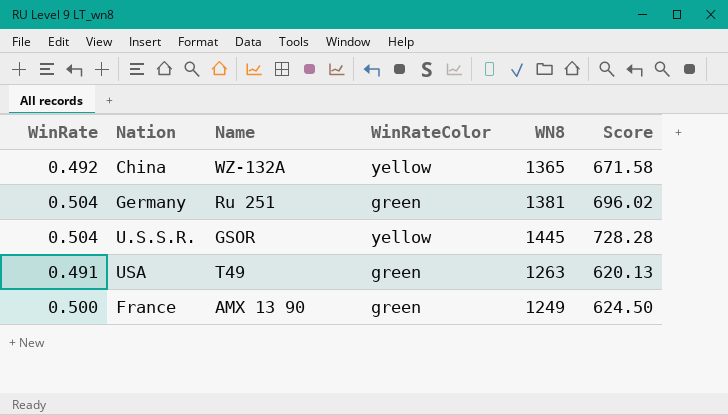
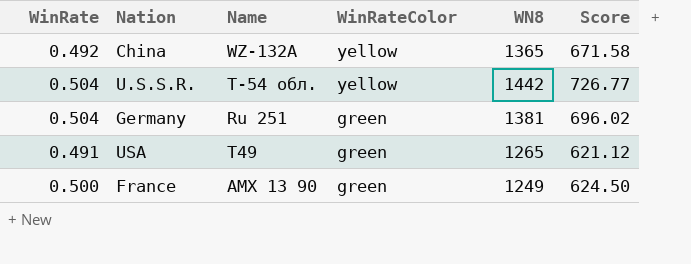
row order: none -> WinRateColor descending
U.S.S.R. | Name: GSOR -> Т-54 обл.
U.S.S.R. | WN8: 1445 -> 1442
U.S.S.R. | Score: 728.28 -> 726.77
USA | WN8: 1263 -> 1265
USA | Score: 620.13 -> 621.12

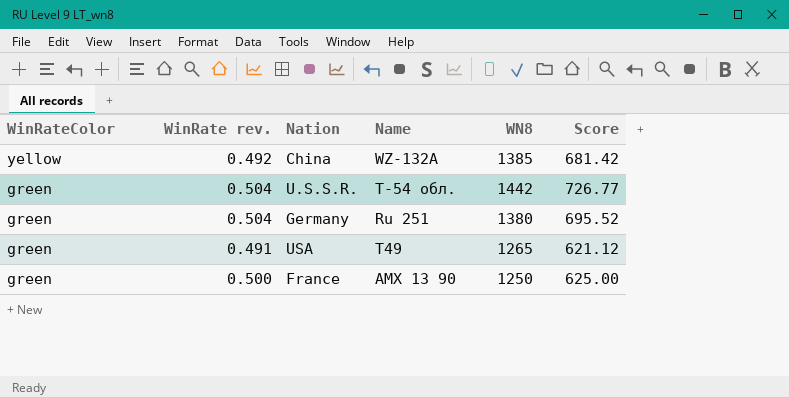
column WinRateColor | position: 4 -> 1
column name: WinRate -> WinRate rev.
China | WN8: 1365 -> 1385
China | Score: 671.58 -> 681.42
U.S.S.R. | WinRateColor: yellow -> green
Germany | WN8: 1381 -> 1380
Germany | Score: 696.02 -> 695.52
France | WN8: 1249 -> 1250
France | Score: 624.50 -> 625.00

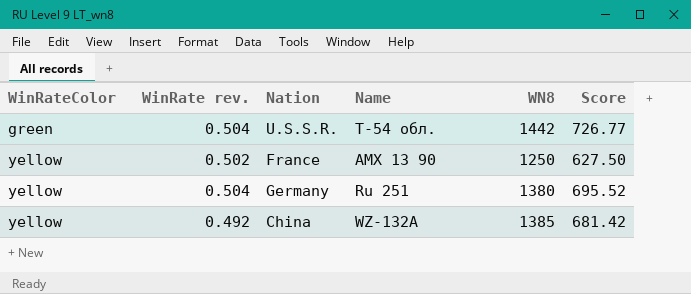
row order: WinRateColor descending -> WinRateColor ascending
row USA: green | 0.491 | T49 | 1265 | 621.12 -> none
France | WinRateColor: green -> yellow
France | WinRate rev.: 0.500 -> 0.502
France | Score: 625.00 -> 627.50
Germany | WinRateColor: green -> yellow

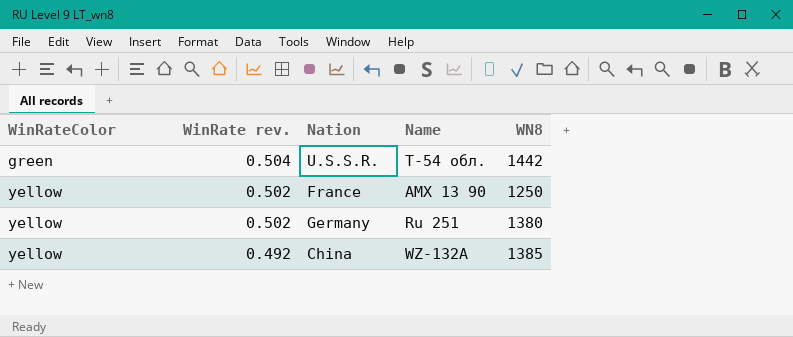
column Score | formula: [WinRate rev.] * [WN8] -> none
Germany | WinRate rev.: 0.504 -> 0.502

